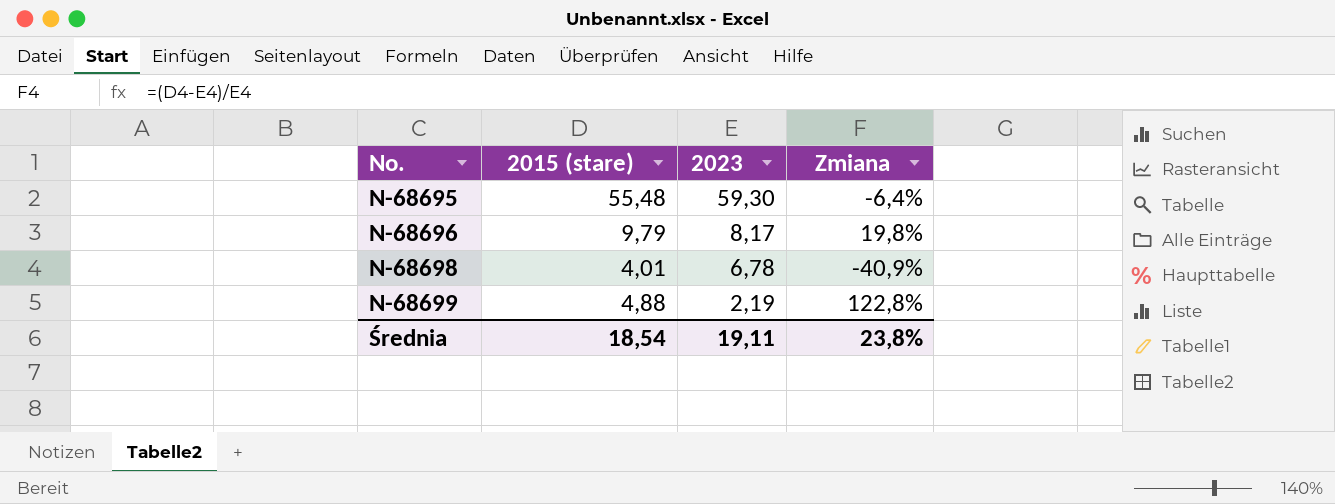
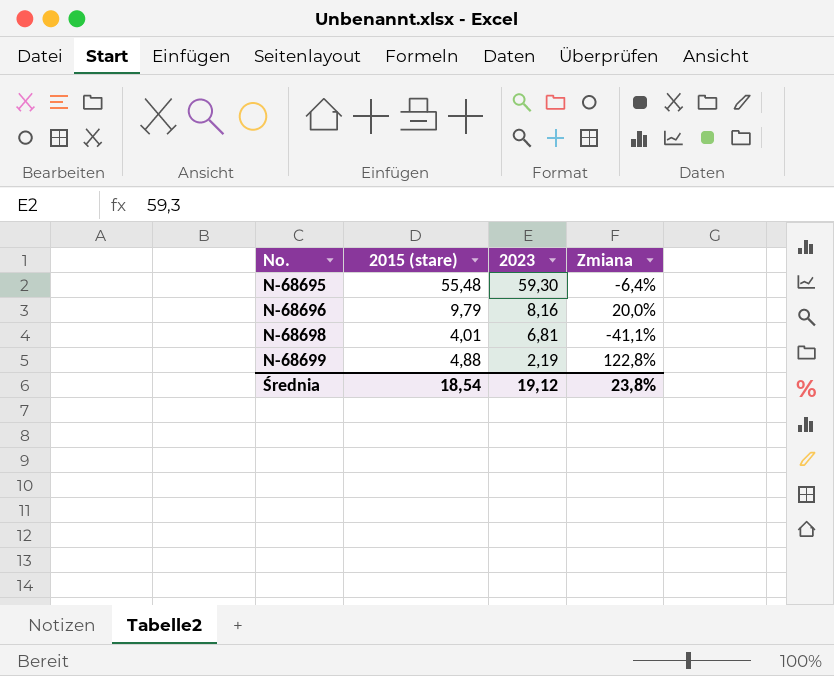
N-68696 | 2023: 8,17 -> 8,16
N-68696 | Zmiana: 19,8% -> 20,0%
N-68698 | 2023: 6,78 -> 6,81
N-68698 | Zmiana: -40,9% -> -41,1%
Średnia | 2023: 19,11 -> 19,12

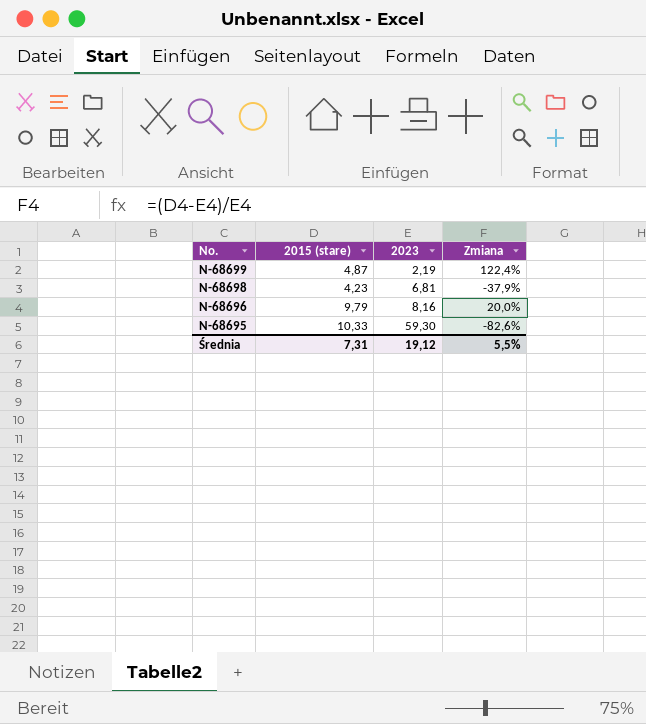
row order: No. ascending -> No. descending
N-68699 | 2015 (stare): 4,88 -> 4,87
N-68699 | Zmiana: 122,8% -> 122,4%
N-68698 | 2015 (stare): 4,01 -> 4,23
N-68698 | Zmiana: -41,1% -> -37,9%
N-68695 | 2015 (stare): 55,48 -> 10,33
N-68695 | Zmiana: -6,4% -> -82,6%
Średnia | 2015 (stare): 18,54 -> 7,31
Średnia | Zmiana: 23,8% -> 5,5%

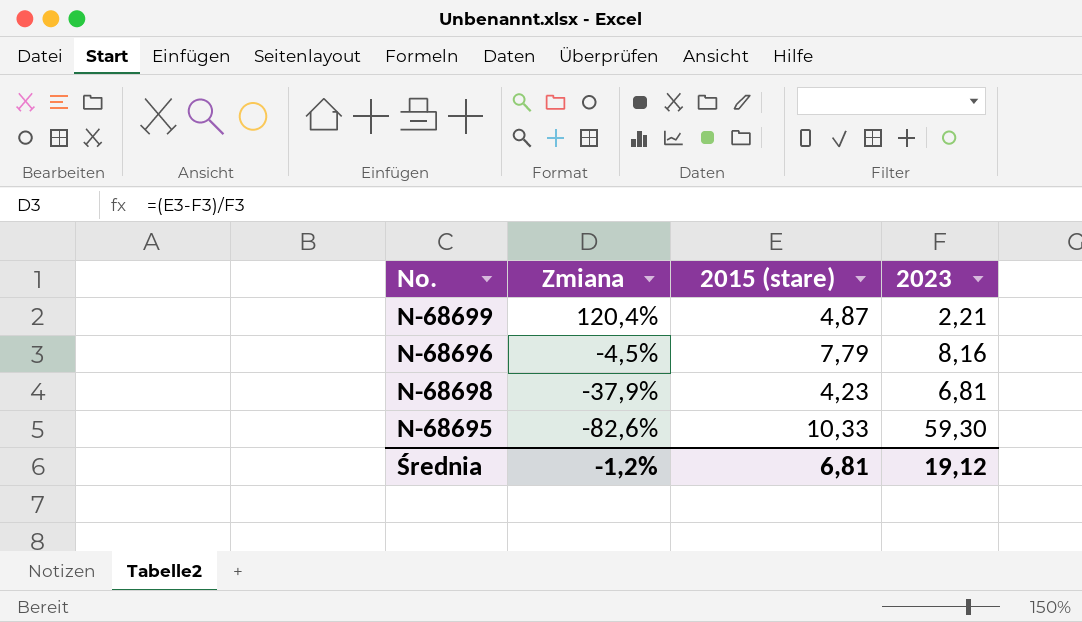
row order: No. descending -> Zmiana descending
column Zmiana | position: 4 -> 2
N-68699 | Zmiana: 122,4% -> 120,4%
N-68699 | 2023: 2,19 -> 2,21
N-68696 | Zmiana: 20,0% -> -4,5%
N-68696 | 2015 (stare): 9,79 -> 7,79
Średnia | Zmiana: 5,5% -> -1,2%
Średnia | 2015 (stare): 7,31 -> 6,81

